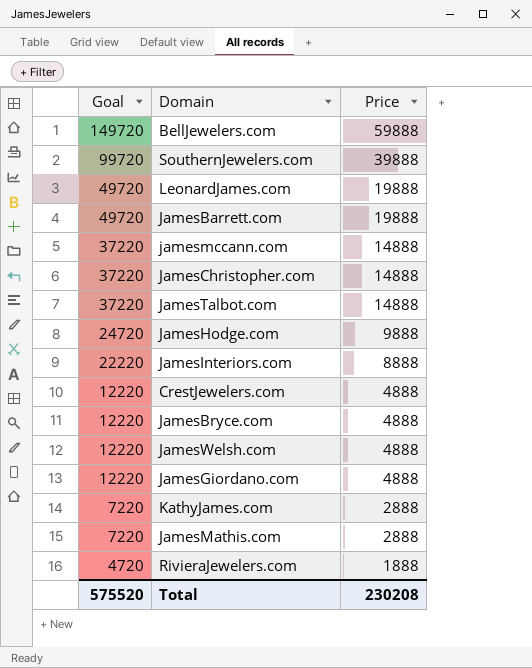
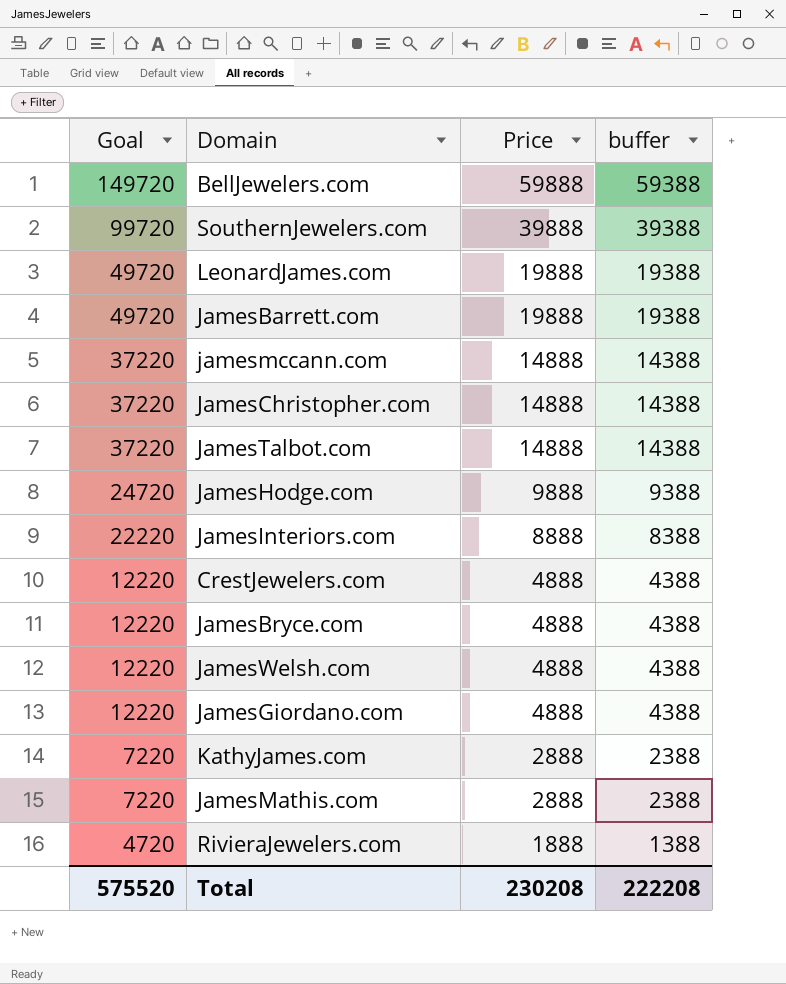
column buffer | formula: none -> [Price] - 500

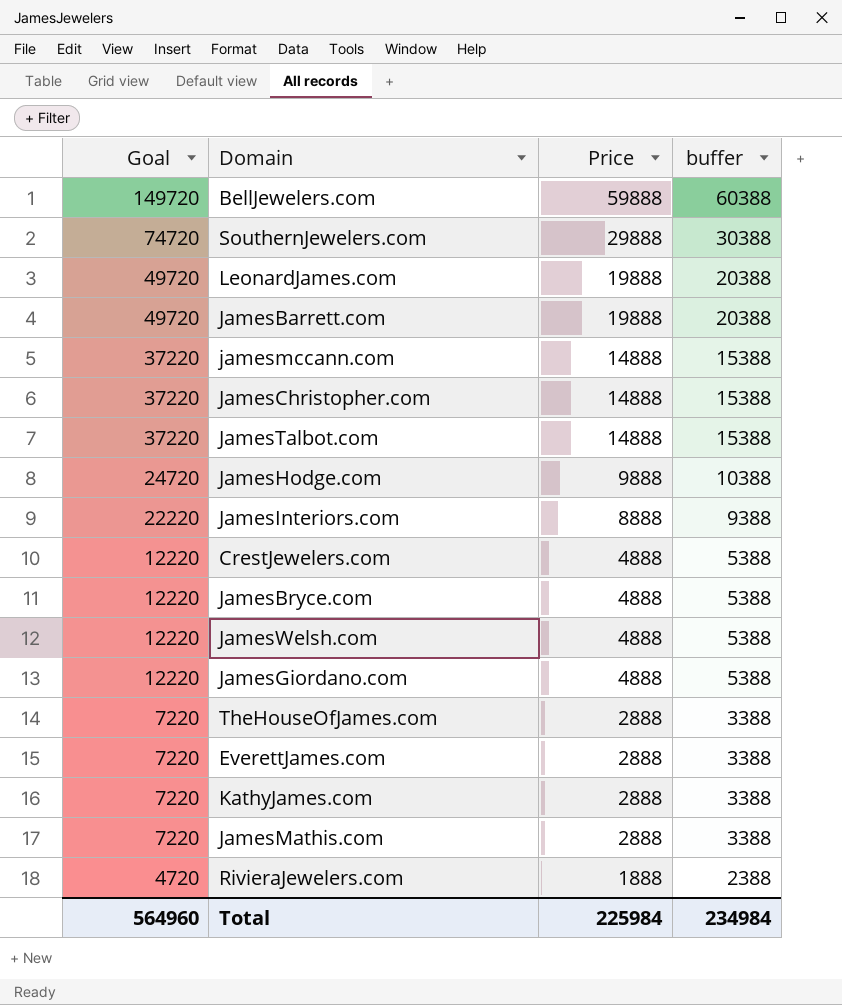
column buffer | formula: [Price] - 500 -> [Price] + 500
SouthernJewelers.com | Goal: 99720 -> 74720
SouthernJewelers.com | Price: 39888 -> 29888
row TheHouseOfJames.com: none -> 7220 | 2888 | 3388
row EverettJames.com: none -> 7220 | 2888 | 3388
Total | Goal: 575520 -> 564960
Total | Price: 230208 -> 225984
Total | buffer: 222208 -> 234984

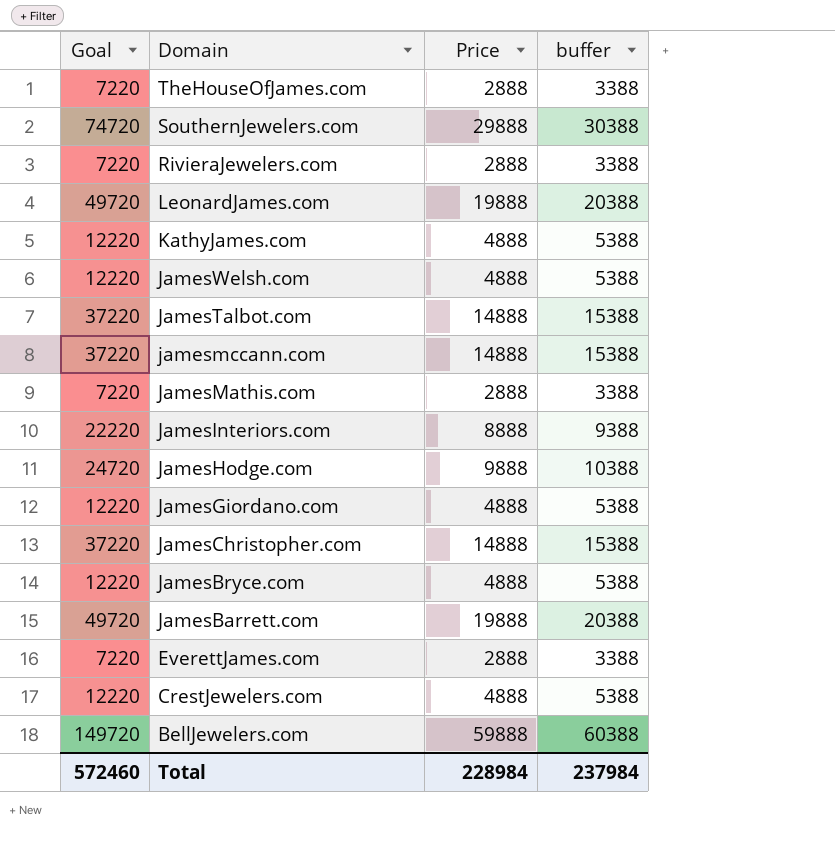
row order: Goal descending -> Domain descending
RivieraJewelers.com | Goal: 4720 -> 7220
RivieraJewelers.com | Price: 1888 -> 2888
RivieraJewelers.com | buffer: 2388 -> 3388
KathyJames.com | Goal: 7220 -> 12220
KathyJames.com | Price: 2888 -> 4888
KathyJames.com | buffer: 3388 -> 5388
Total | Goal: 564960 -> 572460
Total | Price: 225984 -> 228984
Total | buffer: 234984 -> 237984

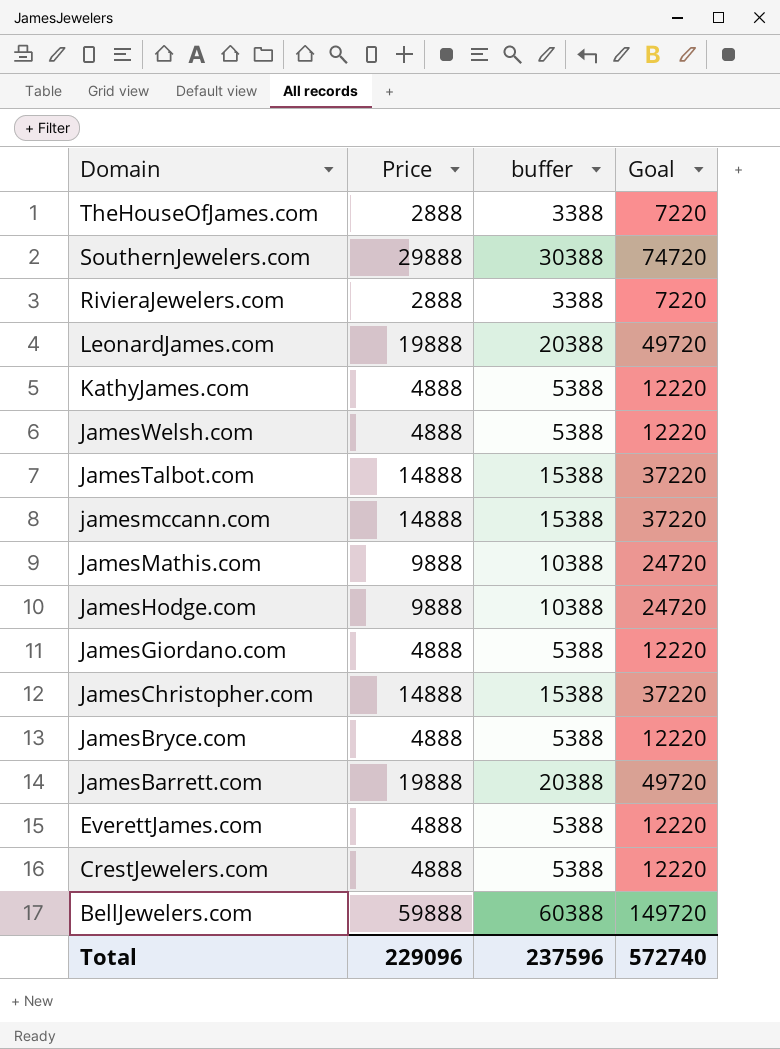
column Goal | position: 1 -> 4
row JamesInteriors.com: 22220 | 8888 | 9388 -> none
JamesMathis.com | Price: 2888 -> 9888
JamesMathis.com | buffer: 3388 -> 10388
JamesMathis.com | Goal: 7220 -> 24720
EverettJames.com | Price: 2888 -> 4888
EverettJames.com | buffer: 3388 -> 5388
EverettJames.com | Goal: 7220 -> 12220
Total | Price: 228984 -> 229096
Total | buffer: 237984 -> 237596
Total | Goal: 572460 -> 572740

